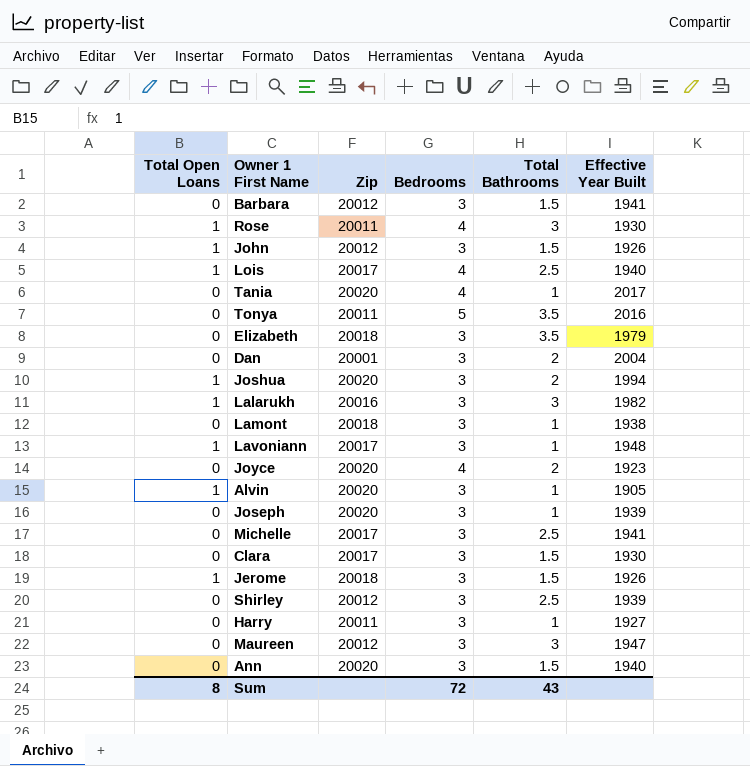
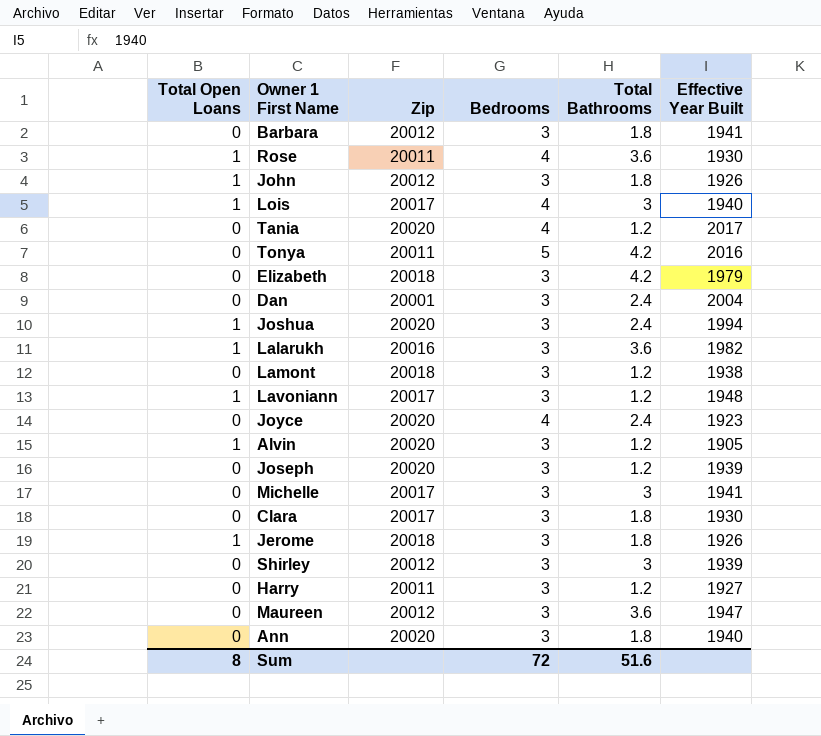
Barbara | Total Bathrooms: 1.5 -> 1.8
Rose | Total Bathrooms: 3 -> 3.6
John | Total Bathrooms: 1.5 -> 1.8
Lois | Total Bathrooms: 2.5 -> 3
Tania | Total Bathrooms: 1 -> 1.2
Tonya | Total Bathrooms: 3.5 -> 4.2
Elizabeth | Total Bathrooms: 3.5 -> 4.2
Dan | Total Bathrooms: 2 -> 2.4
Joshua | Total Bathrooms: 2 -> 2.4
Lalarukh | Total Bathrooms: 3 -> 3.6
Lamont | Total Bathrooms: 1 -> 1.2
Lavoniann | Total Bathrooms: 1 -> 1.2
Joyce | Total Bathrooms: 2 -> 2.4
Alvin | Total Bathrooms: 1 -> 1.2
Joseph | Total Bathrooms: 1 -> 1.2
Michelle | Total Bathrooms: 2.5 -> 3
Clara | Total Bathrooms: 1.5 -> 1.8
Jerome | Total Bathrooms: 1.5 -> 1.8
Shirley | Total Bathrooms: 2.5 -> 3
Harry | Total Bathrooms: 1 -> 1.2
Maureen | Total Bathrooms: 3 -> 3.6
Ann | Total Bathrooms: 1.5 -> 1.8
Sum | Total Bathrooms: 43 -> 51.6

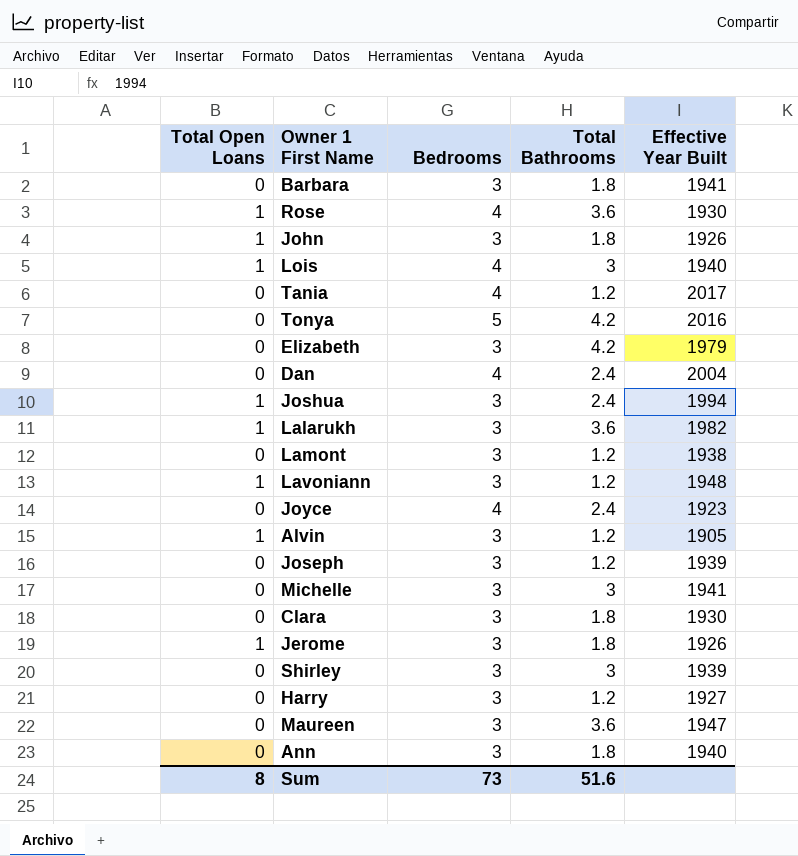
column Zip | position: 3 -> none
Dan | Bedrooms: 3 -> 4
Sum | Bedrooms: 72 -> 73

